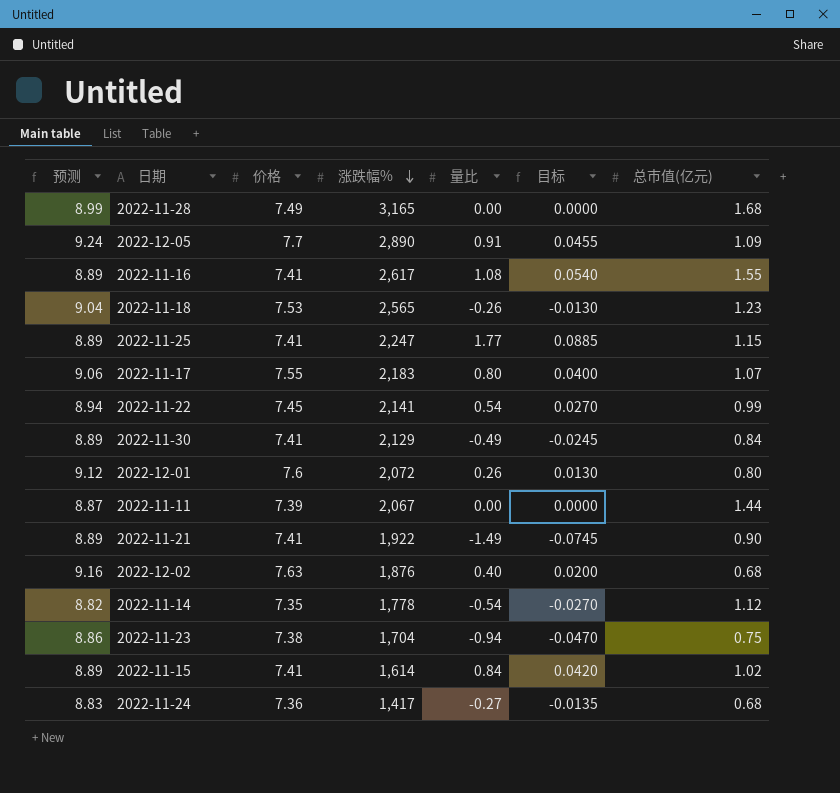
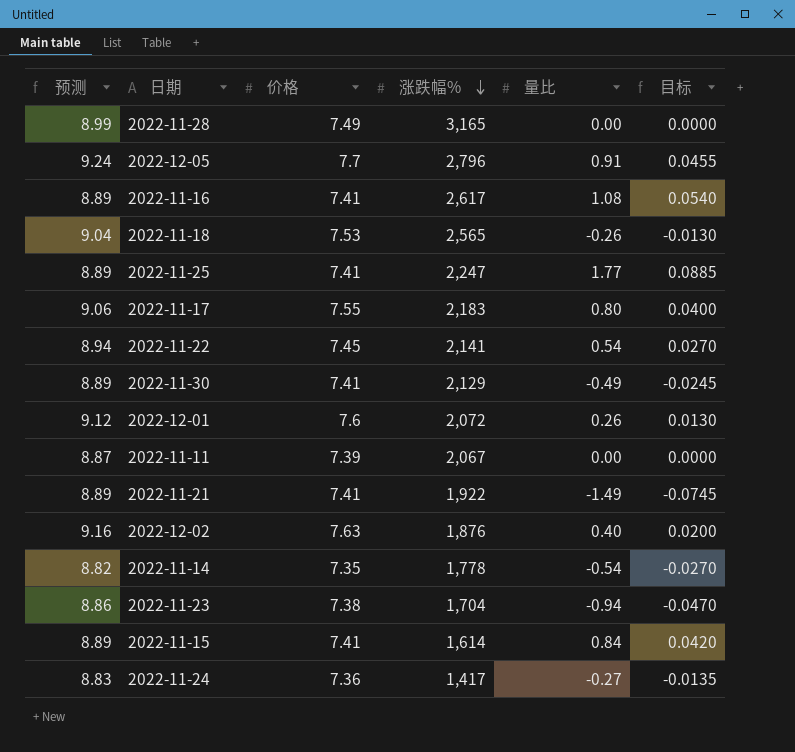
column 总市值(亿元) | position: 7 -> none
2022-12-05 | 涨跌幅%: 2,890 -> 2,796

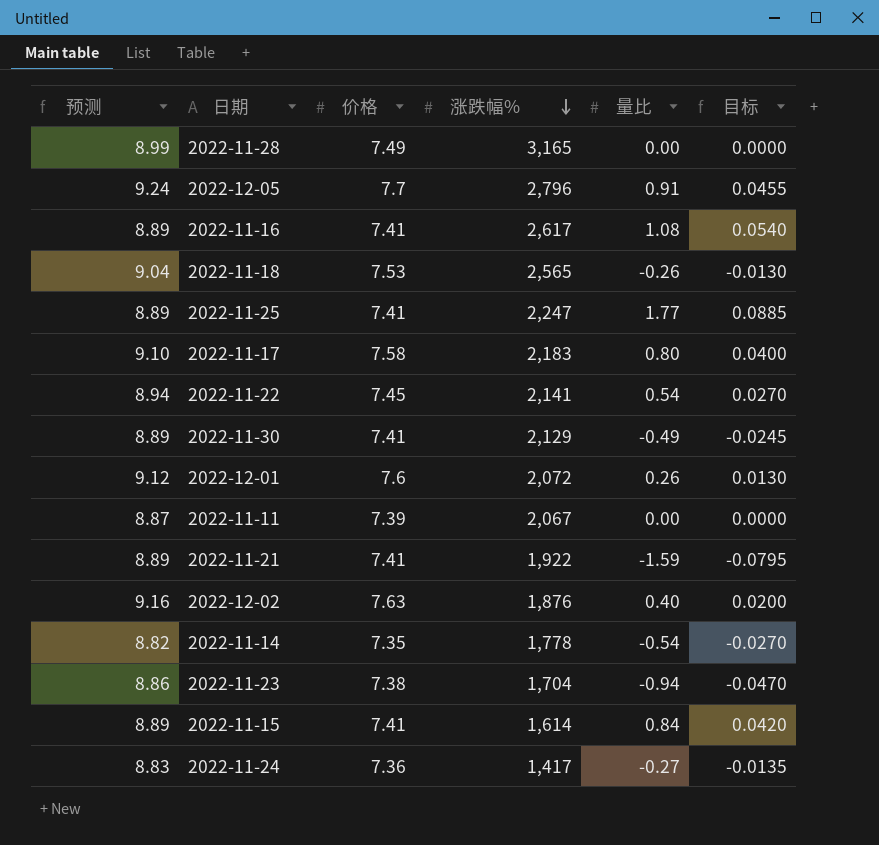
2022-11-17 | 预测: 9.06 -> 9.10
2022-11-17 | 价格: 7.55 -> 7.58
2022-11-21 | 量比: -1.49 -> -1.59
2022-11-21 | 目标: -0.0745 -> -0.0795

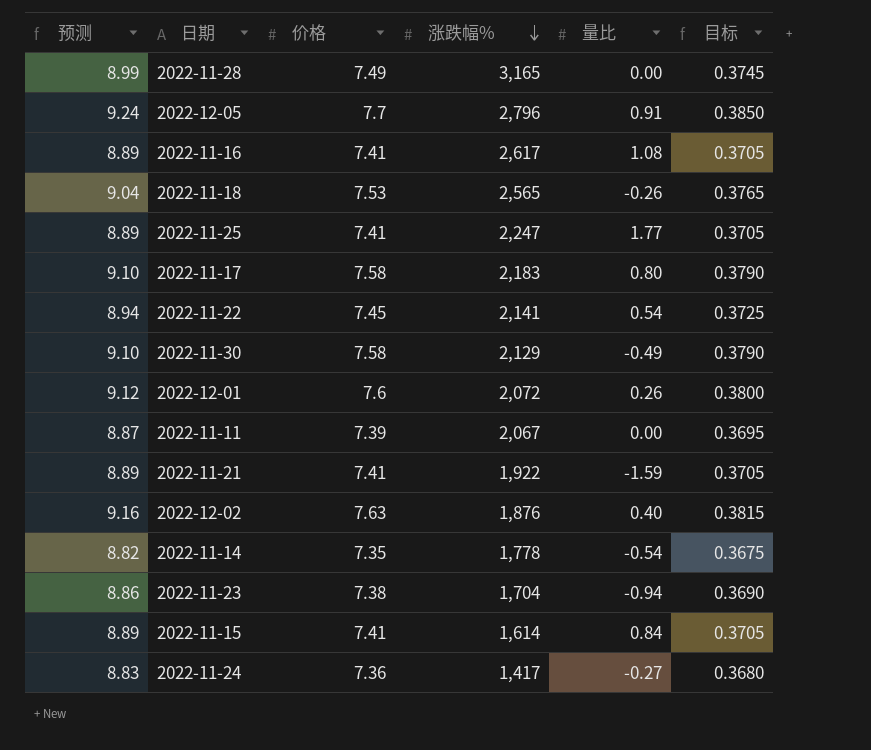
column 目标 | formula: [量比] * 0.05 -> [价格] * 0.05
2022-11-30 | 预测: 8.89 -> 9.10
2022-11-30 | 价格: 7.41 -> 7.58

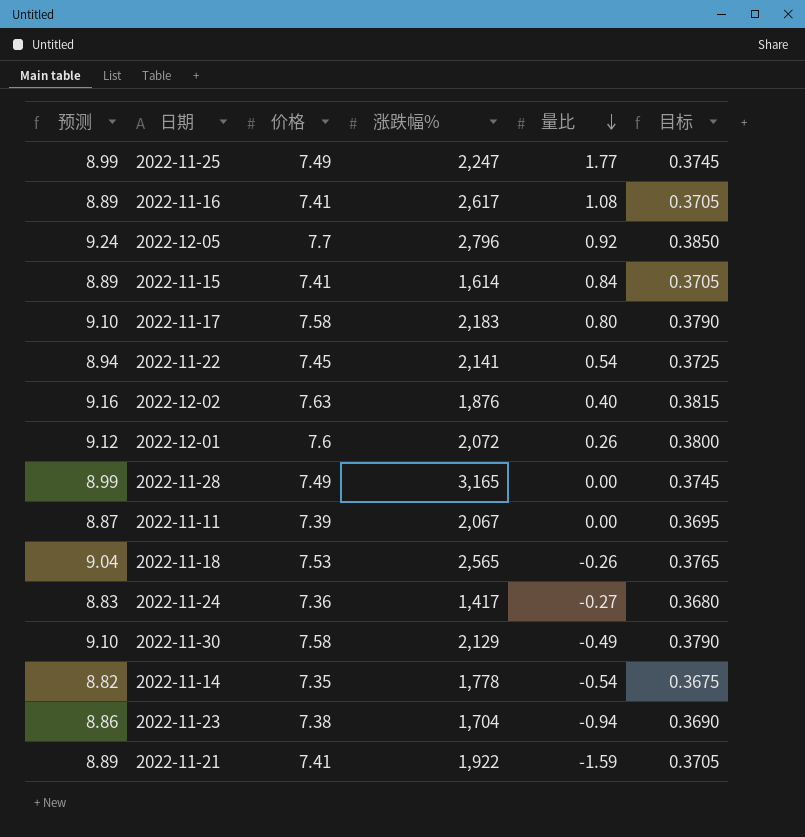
row order: 涨跌幅% descending -> 量比 descending
2022-11-25 | 预测: 8.89 -> 8.99
2022-11-25 | 价格: 7.41 -> 7.49
2022-11-25 | 目标: 0.3705 -> 0.3745
2022-12-05 | 量比: 0.91 -> 0.92

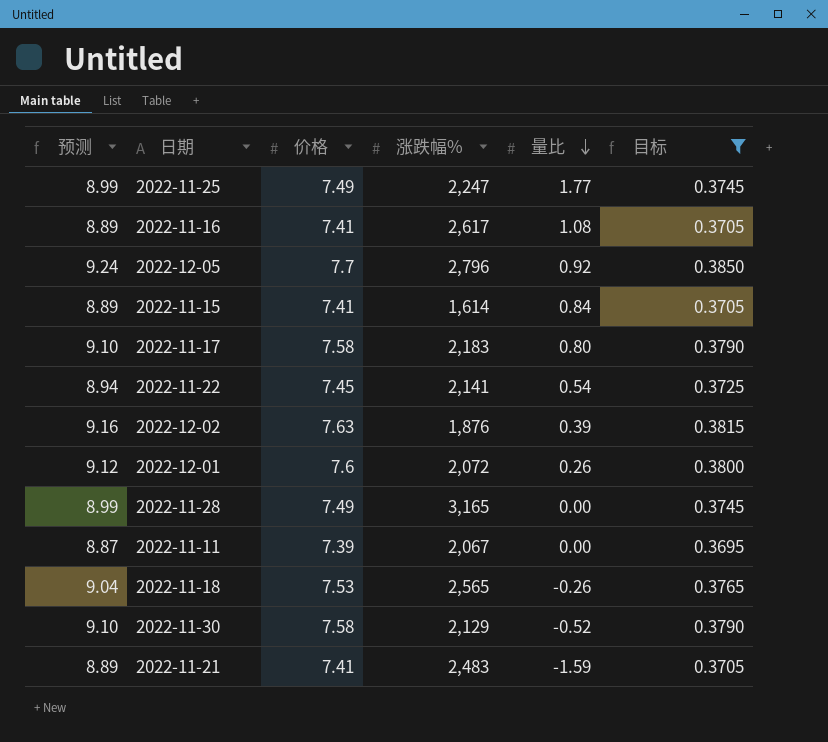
filter: none -> 目标 >= 0.3695
2022-12-02 | 量比: 0.40 -> 0.39
2022-11-30 | 量比: -0.49 -> -0.52
2022-11-21 | 涨跌幅%: 1,922 -> 2,483

